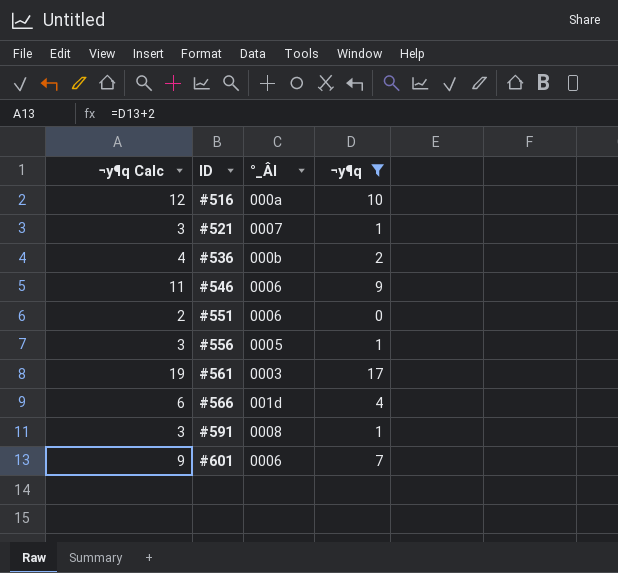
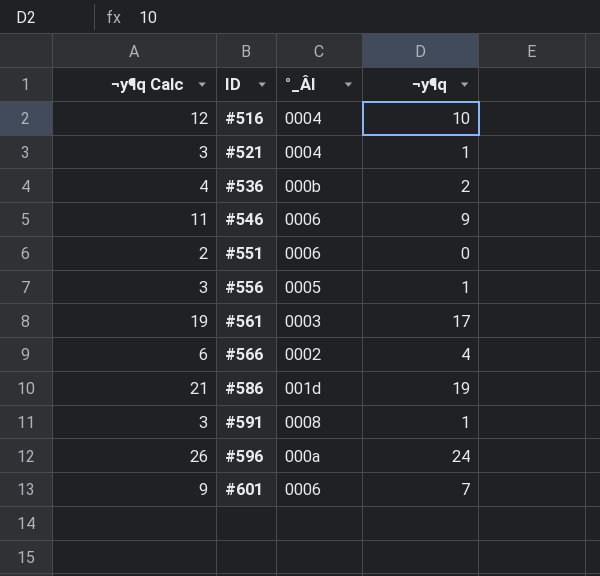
filter: ¬y¶q <= 17 -> none
#516 | °_ÂI: 000a -> 0004
#521 | °_ÂI: 0007 -> 0004
#566 | °_ÂI: 001d -> 0002

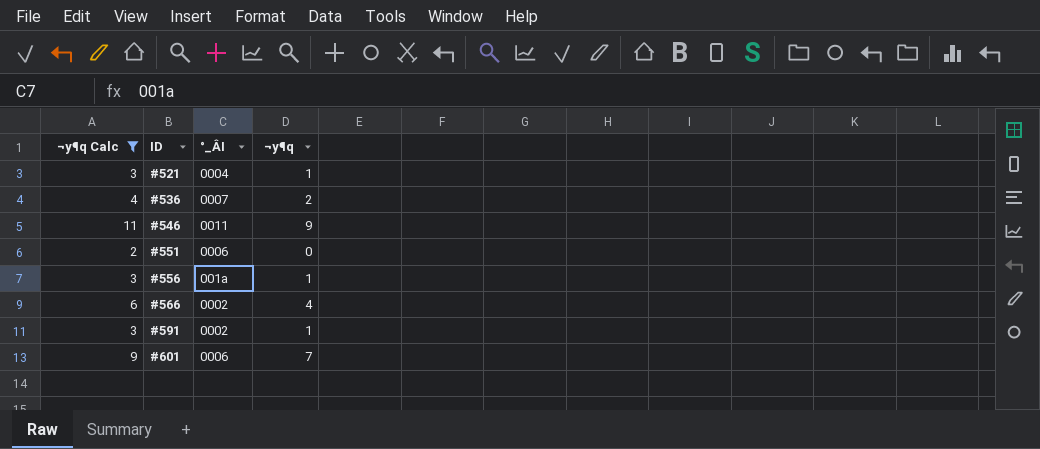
filter: none -> ¬y¶q Calc <= 11
#536 | °_ÂI: 000b -> 0007
#546 | °_ÂI: 0006 -> 0011
#556 | °_ÂI: 0005 -> 001a
#591 | °_ÂI: 0008 -> 0002

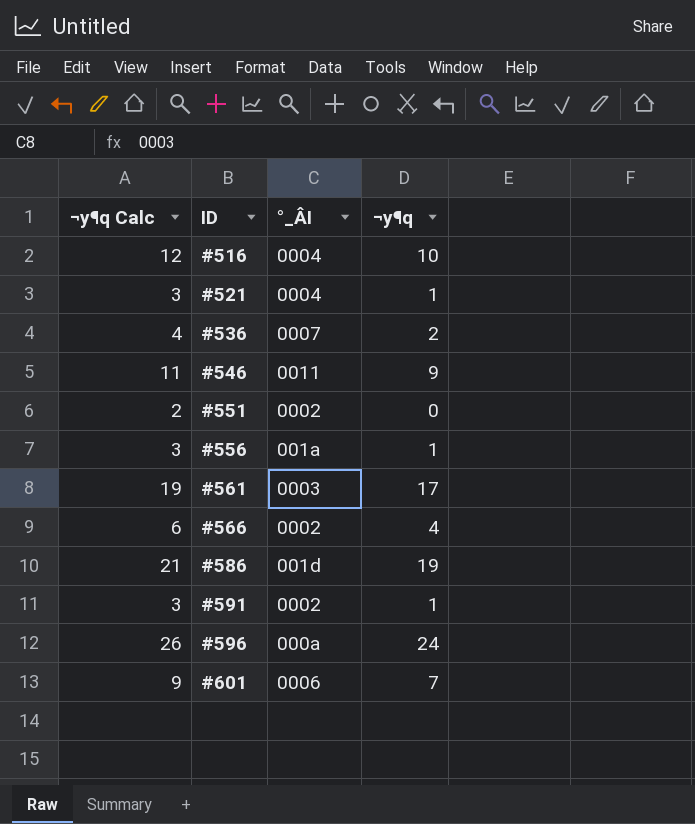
filter: ¬y¶q Calc <= 11 -> none
#551 | °_ÂI: 0006 -> 0002

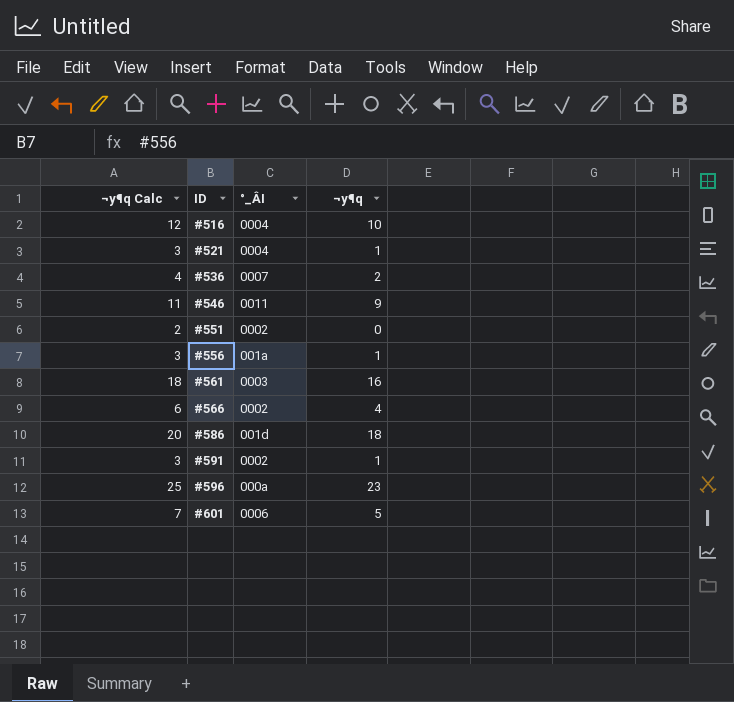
#561 | ¬y¶q Calc: 19 -> 18
#561 | ¬y¶q: 17 -> 16
#586 | ¬y¶q Calc: 21 -> 20
#586 | ¬y¶q: 19 -> 18
#596 | ¬y¶q Calc: 26 -> 25
#596 | ¬y¶q: 24 -> 23
#601 | ¬y¶q Calc: 9 -> 7
#601 | ¬y¶q: 7 -> 5

